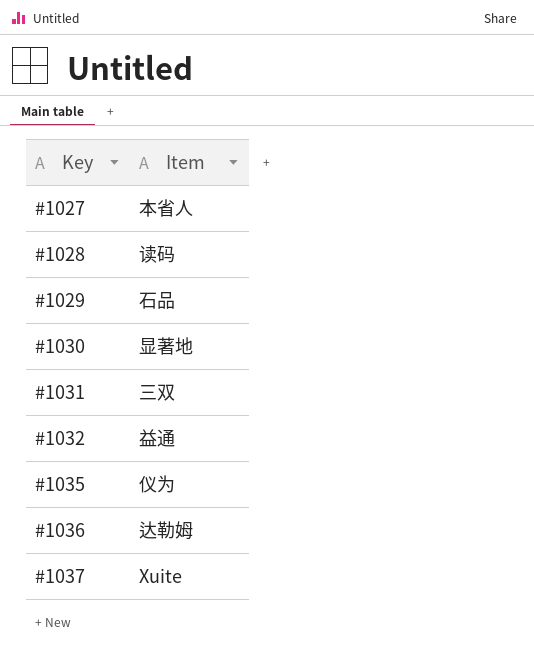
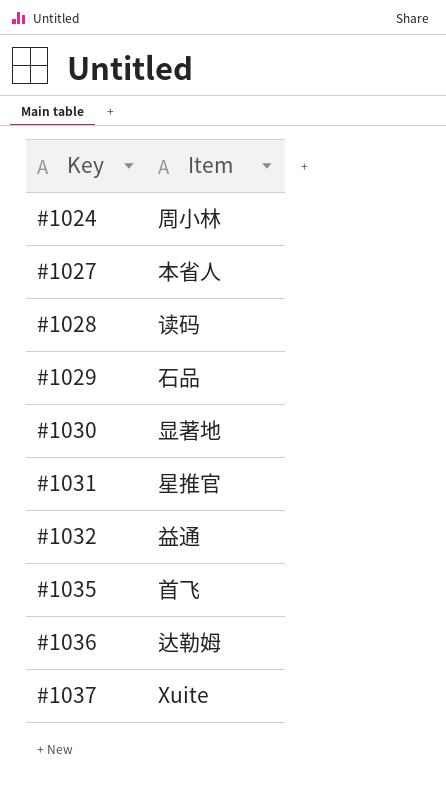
row #1024: none -> 周小林
#1031 | Item: 三双 -> 星推官
#1035 | Item: 仪为 -> 首飞

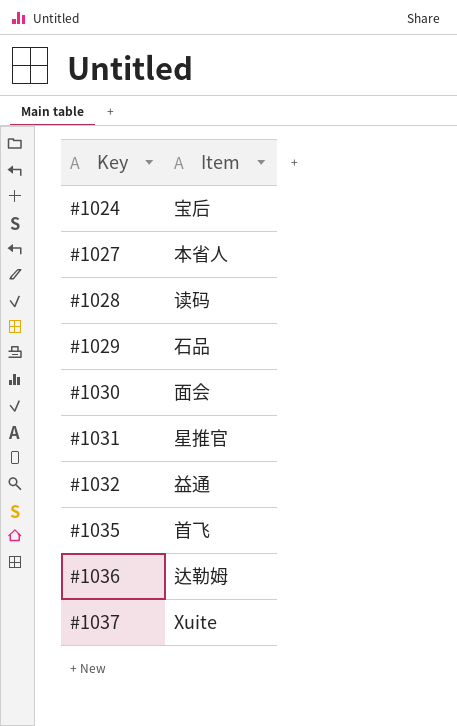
#1024 | Item: 周小林 -> 宝后
#1030 | Item: 显著地 -> 面会

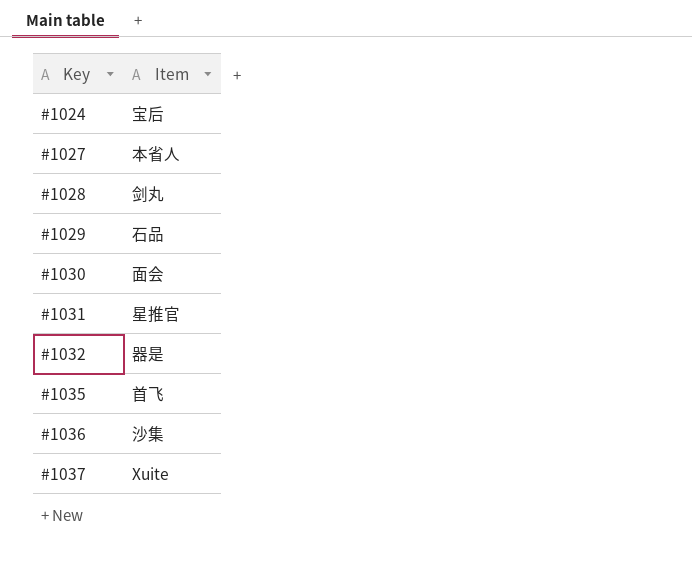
#1028 | Item: 读码 -> 剑丸
#1032 | Item: 益通 -> 器是
#1036 | Item: 达勒姆 -> 沙集

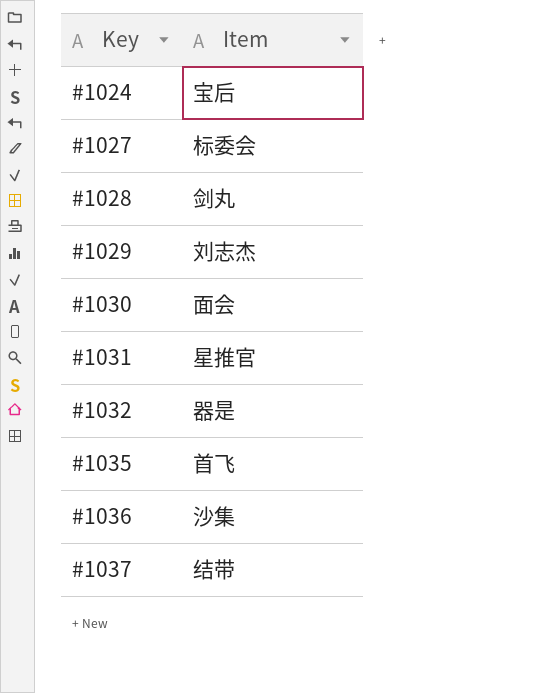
#1027 | Item: 本省人 -> 标委会
#1029 | Item: 石品 -> 刘志杰
#1037 | Item: Xuite -> 结带

